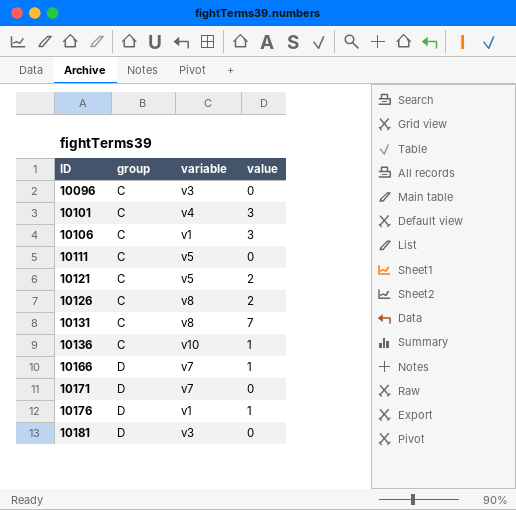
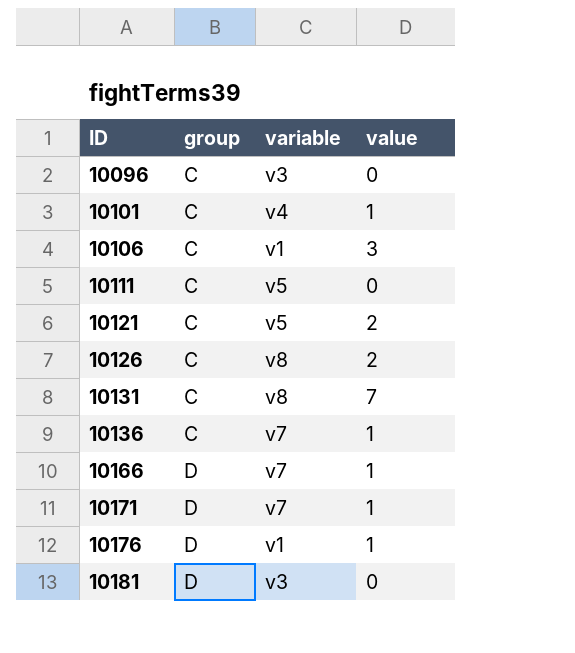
10101 | value: 3 -> 1
10136 | variable: v10 -> v7
10171 | value: 0 -> 1

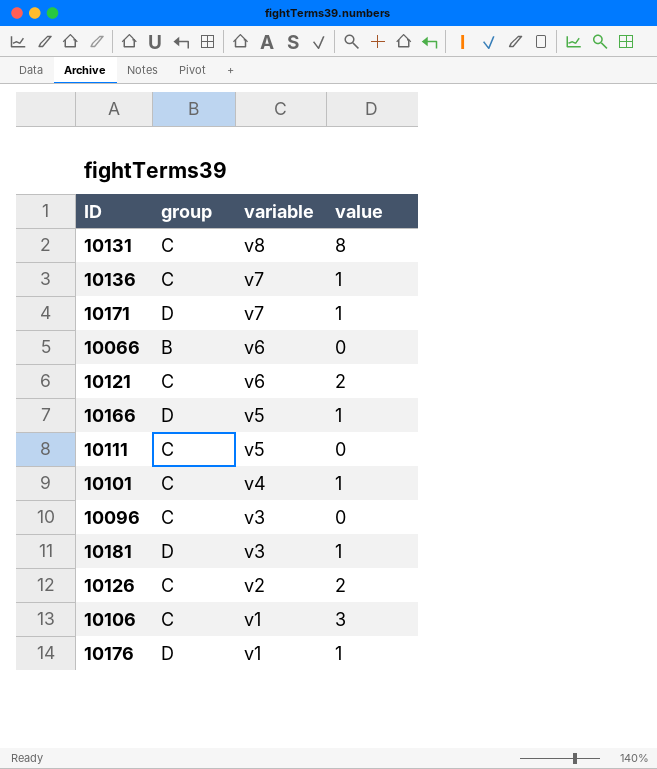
row order: ID ascending -> variable descending
10131 | value: 7 -> 8
row 10066: none -> B | v6 | 0
10121 | variable: v5 -> v6
10166 | variable: v7 -> v5
10181 | value: 0 -> 1
10126 | variable: v8 -> v2

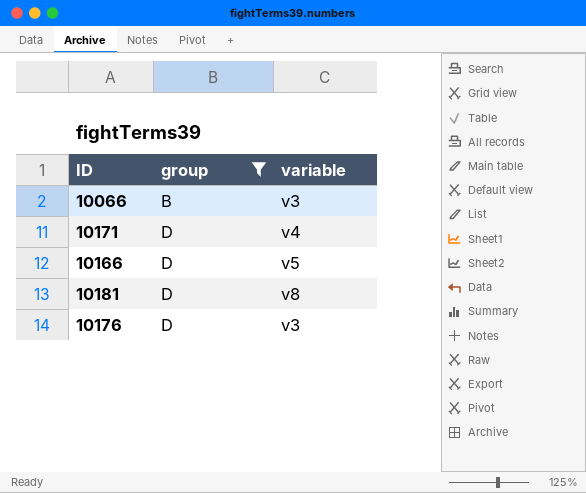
filter: none -> group != C
row order: variable descending -> group ascending
column value | position: 4 -> none
10066 | variable: v6 -> v3
10171 | variable: v7 -> v4
10181 | variable: v3 -> v8
10176 | variable: v1 -> v3

